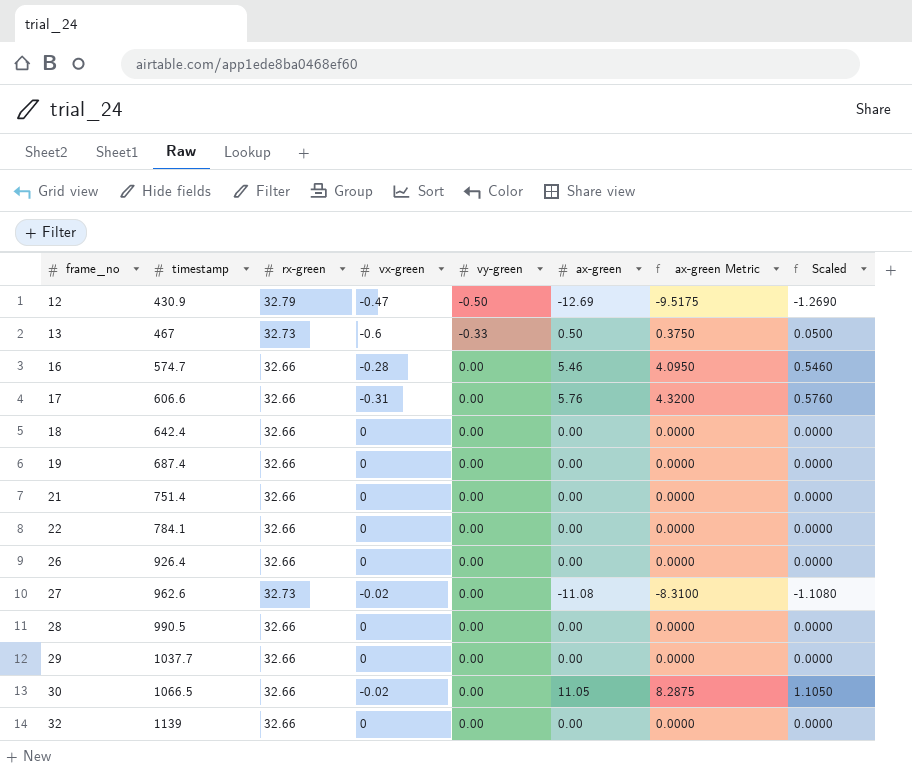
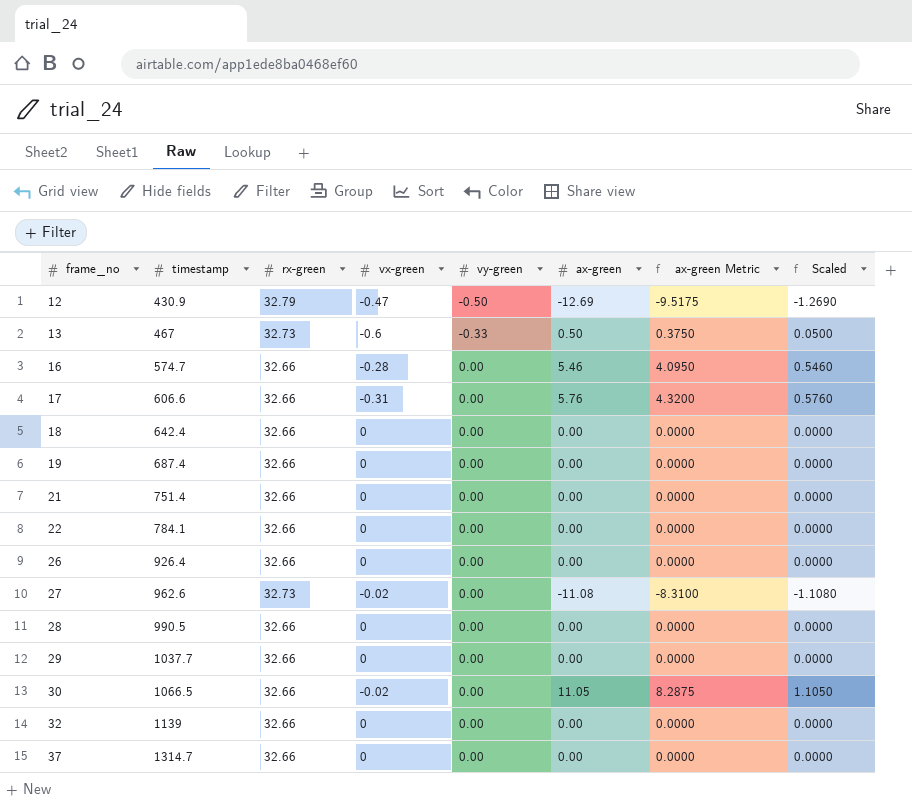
row 37: none -> 1314.7 | 32.66 | 0 | 0.00 | 0.00 | 0.0000 | 0.0000

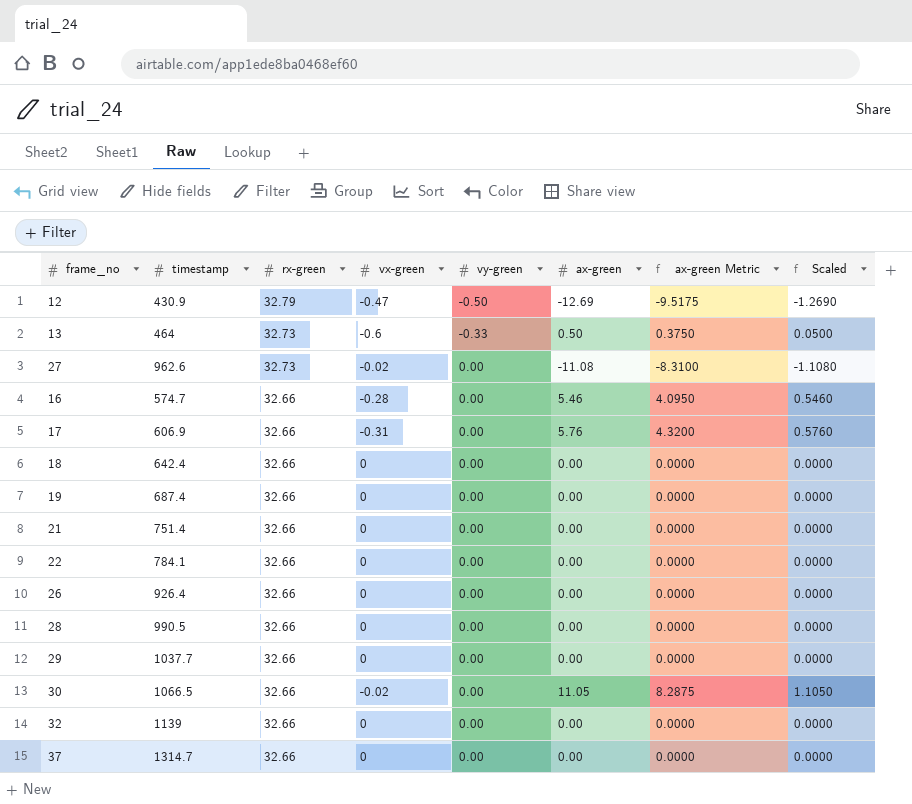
row order: frame_no ascending -> rx-green descending
13 | timestamp: 467 -> 464
17 | timestamp: 606.6 -> 606.9

